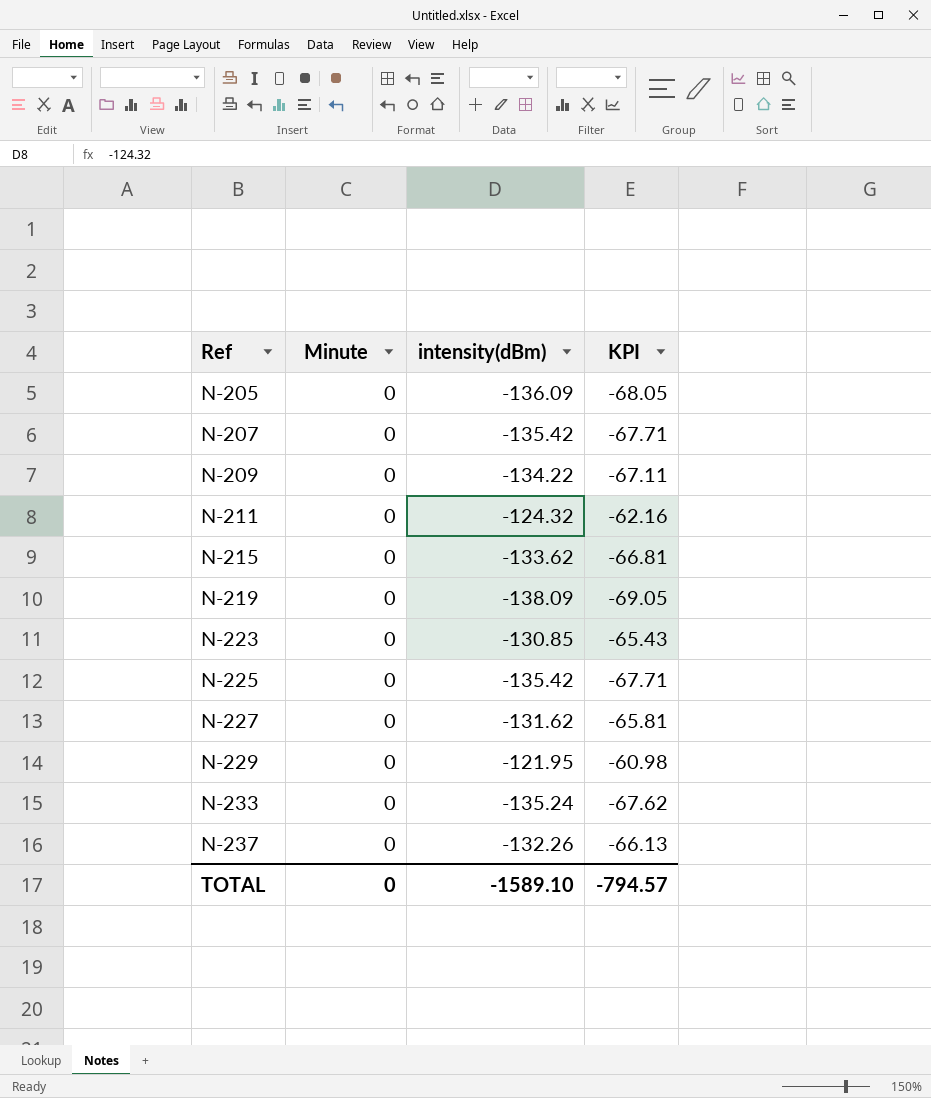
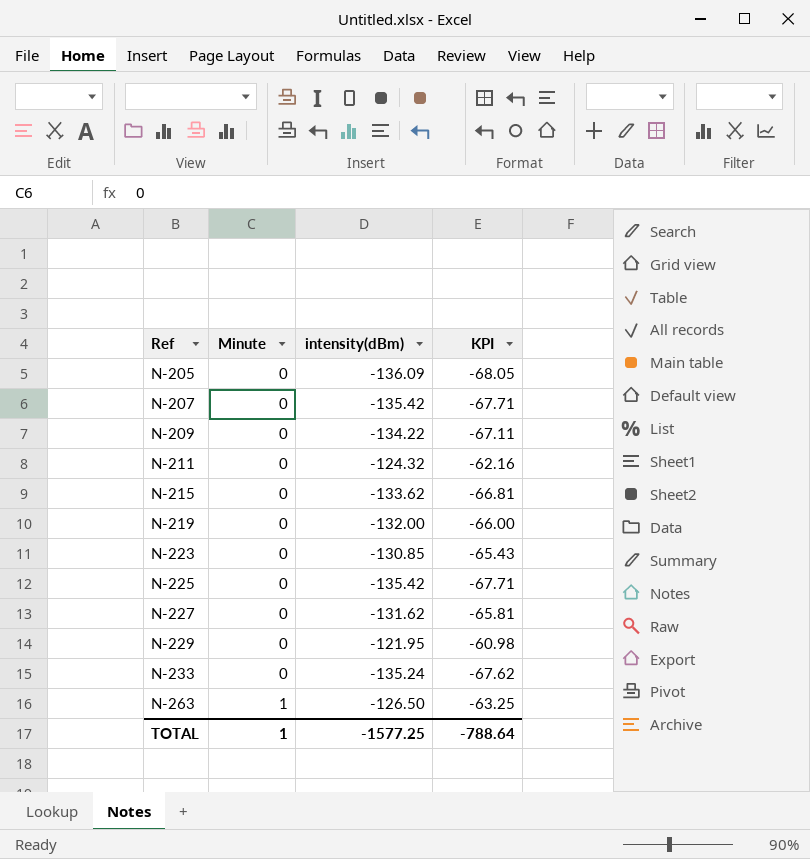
row N-237: 0 | -132.26 | -66.13 -> none
N-219 | intensity(dBm): -138.09 -> -132.00
N-219 | KPI: -69.05 -> -66.00
row N-263: none -> 1 | -126.50 | -63.25
TOTAL | Minute: 0 -> 1
TOTAL | intensity(dBm): -1589.10 -> -1577.25
TOTAL | KPI: -794.57 -> -788.64

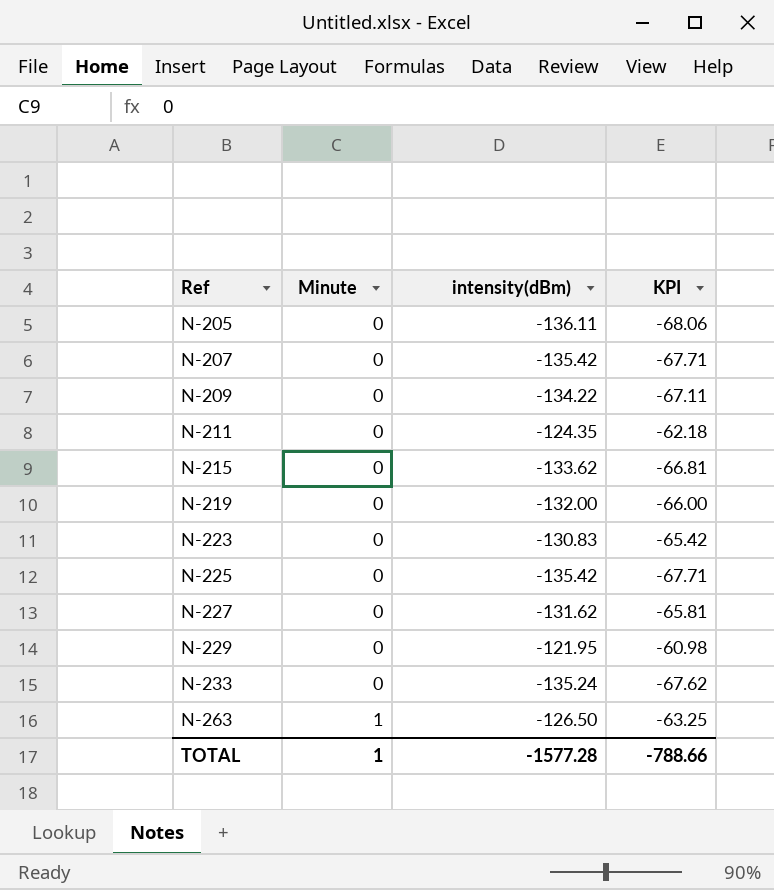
N-205 | intensity(dBm): -136.09 -> -136.11
N-205 | KPI: -68.05 -> -68.06
N-211 | intensity(dBm): -124.32 -> -124.35
N-211 | KPI: -62.16 -> -62.18
N-223 | intensity(dBm): -130.85 -> -130.83
N-223 | KPI: -65.43 -> -65.42
TOTAL | intensity(dBm): -1577.25 -> -1577.28
TOTAL | KPI: -788.64 -> -788.66

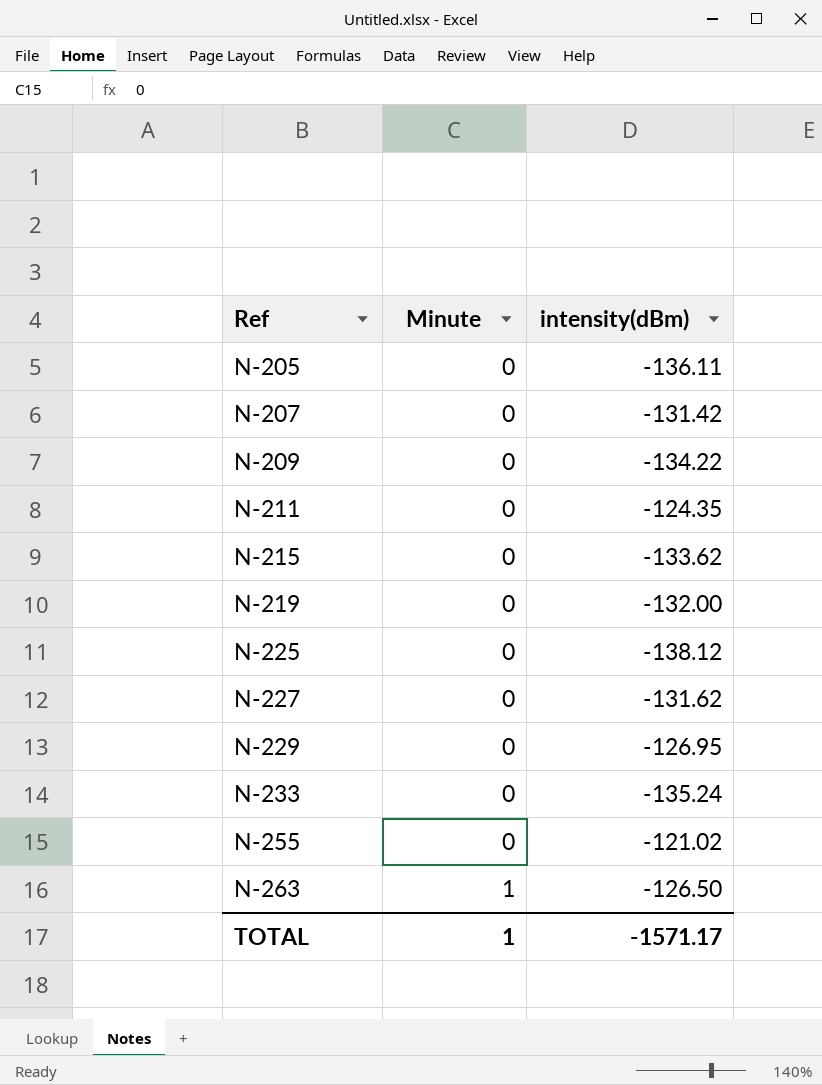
column KPI | formula: [intensity(dBm)] * 0.5 -> none
row N-223: 0 | -130.83 | -65.42 -> none
N-207 | intensity(dBm): -135.42 -> -131.42
N-225 | intensity(dBm): -135.42 -> -138.12
N-229 | intensity(dBm): -121.95 -> -126.95
row N-255: none -> 0 | -121.02
TOTAL | intensity(dBm): -1577.28 -> -1571.17

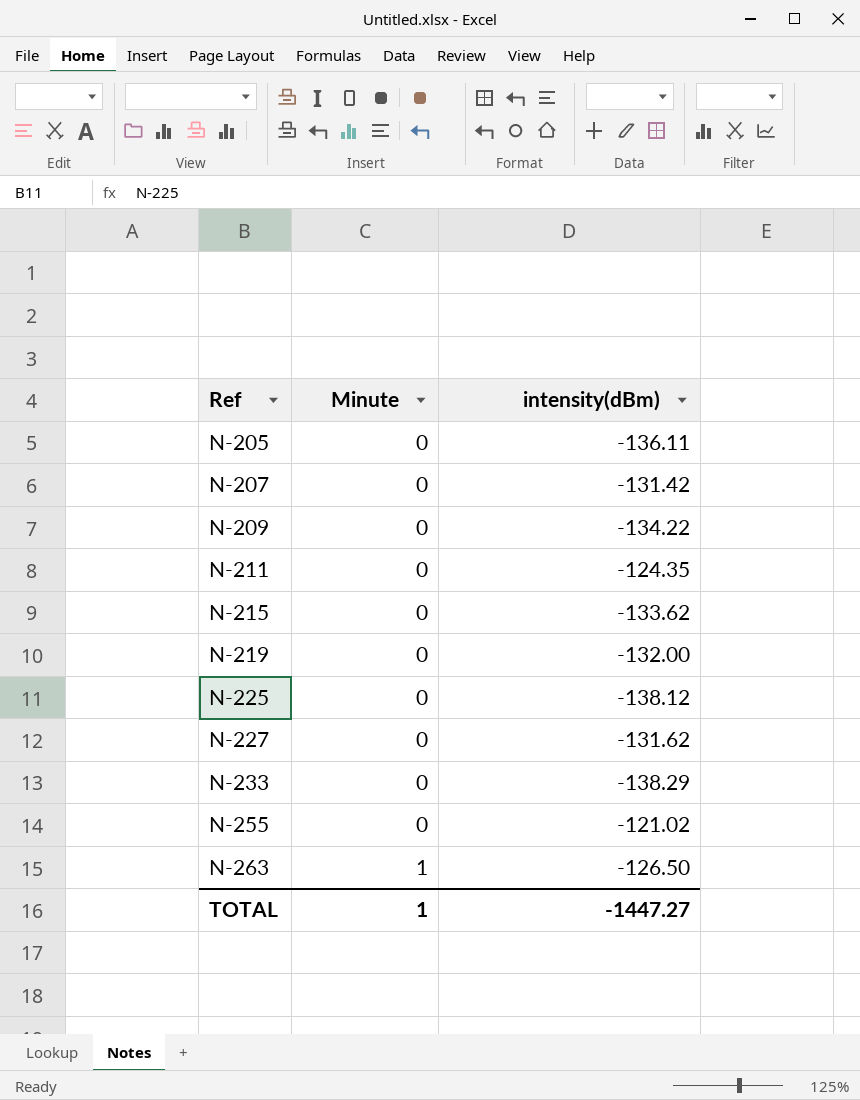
row N-229: 0 | -126.95 -> none
N-233 | intensity(dBm): -135.24 -> -138.29
TOTAL | intensity(dBm): -1571.17 -> -1447.27

